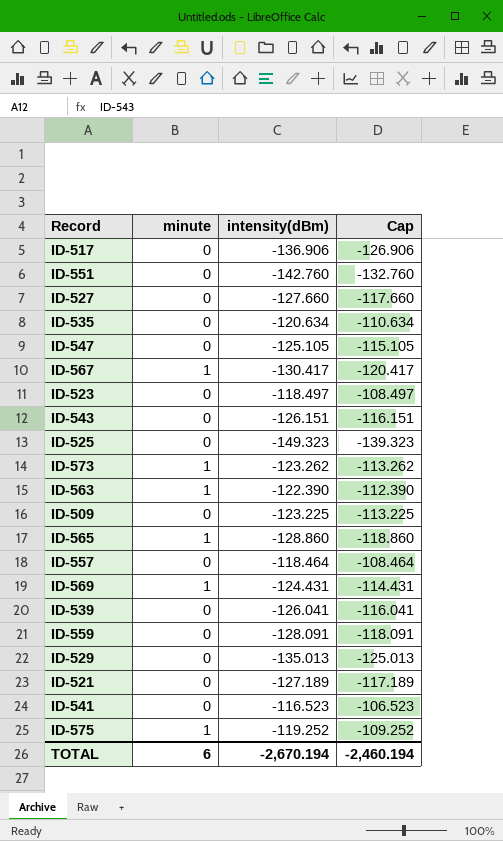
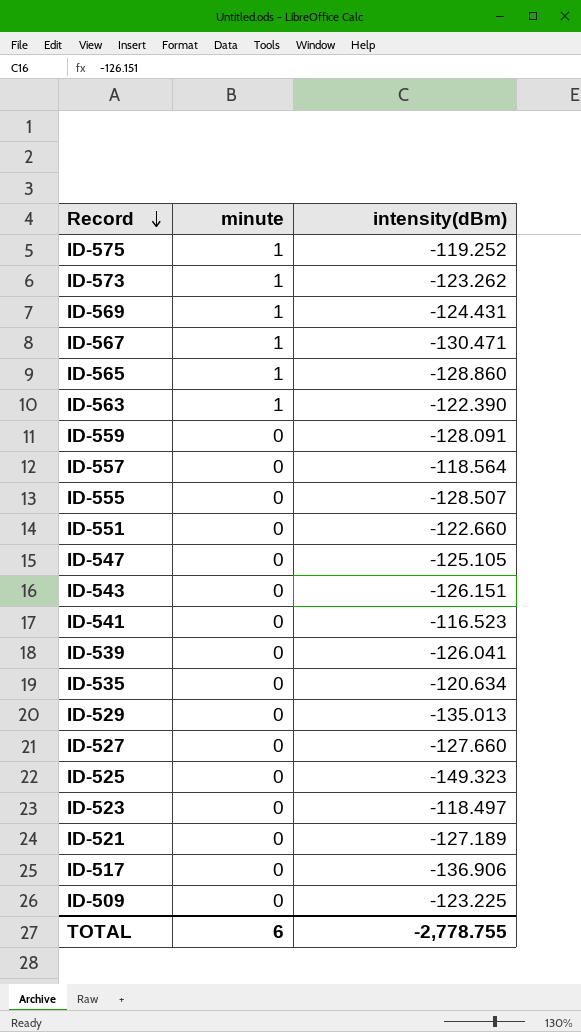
row order: none -> Record descending
column Cap | formula: [intensity(dBm)] + 10 -> none
ID-567 | intensity(dBm): -130.417 -> -130.471
ID-557 | intensity(dBm): -118.464 -> -118.564
row ID-555: none -> 0 | -128.507
ID-551 | intensity(dBm): -142.760 -> -122.660
TOTAL | intensity(dBm): -2,670.194 -> -2,778.755

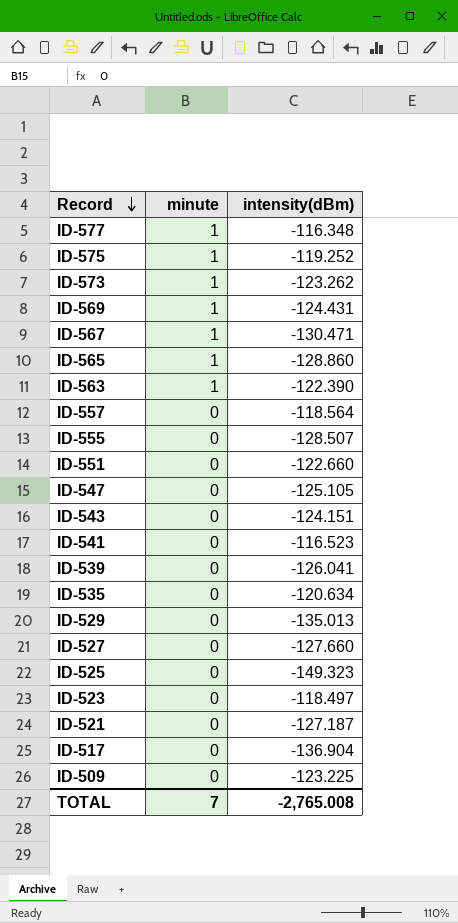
row ID-559: 0 | -128.091 -> none
row ID-577: none -> 1 | -116.348
ID-543 | intensity(dBm): -126.151 -> -124.151
ID-521 | intensity(dBm): -127.189 -> -127.187
ID-517 | intensity(dBm): -136.906 -> -136.904
TOTAL | minute: 6 -> 7
TOTAL | intensity(dBm): -2,778.755 -> -2,765.008

